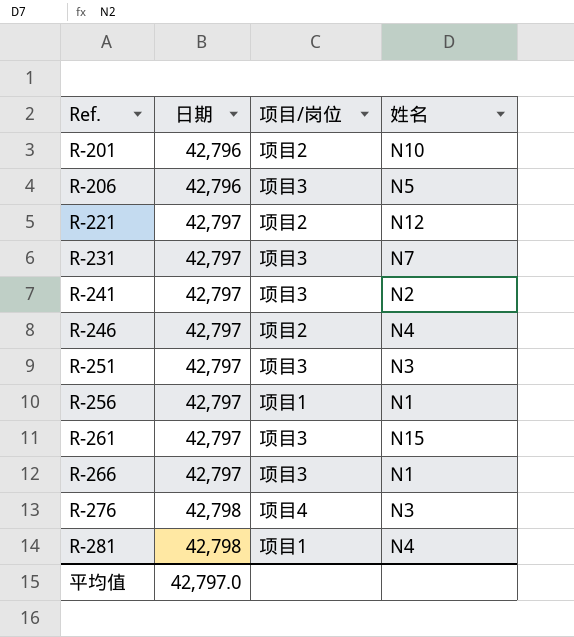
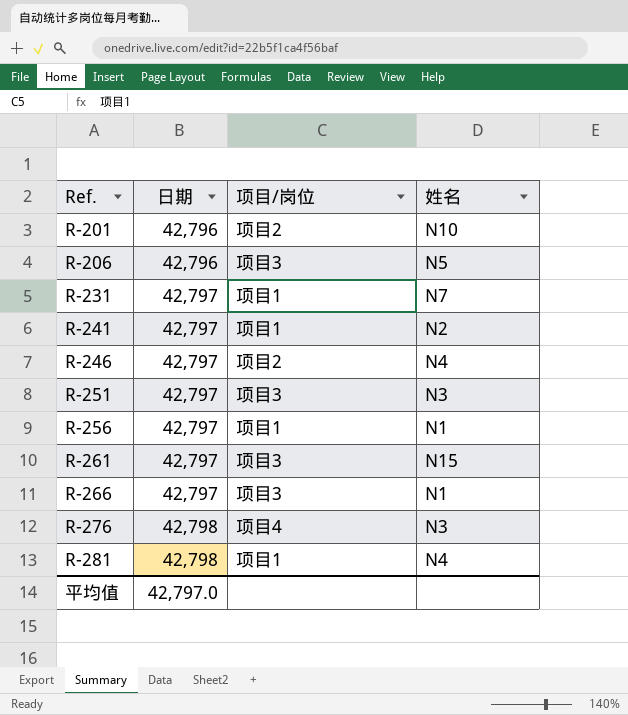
row R-221: 42,797 | 项目2 | N12 -> none
R-231 | 项目/岗位: 项目3 -> 项目1
R-241 | 项目/岗位: 项目3 -> 项目1

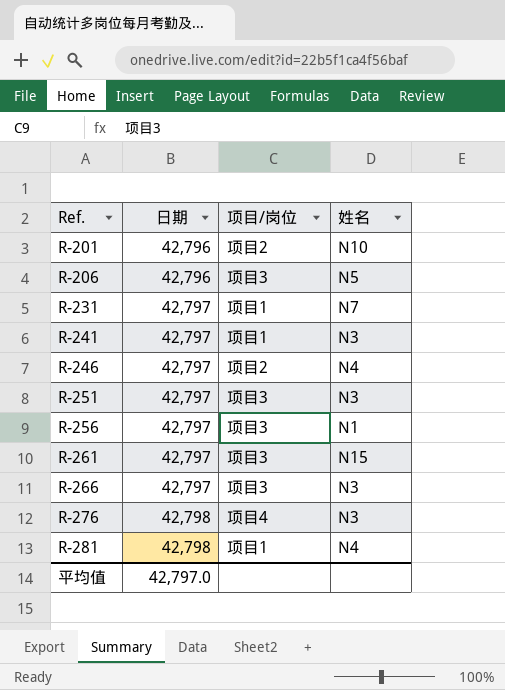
R-241 | 姓名: N2 -> N3
R-256 | 项目/岗位: 项目1 -> 项目3
R-266 | 姓名: N1 -> N3

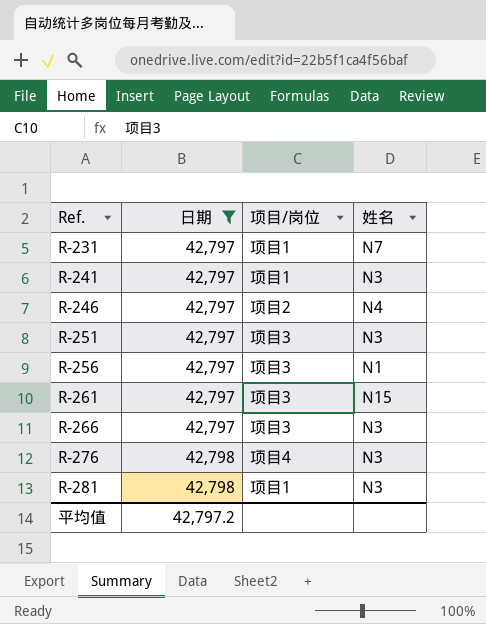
filter: none -> 日期 != 42,796
R-281 | 姓名: N4 -> N3
平均值 | 日期: 42,797.0 -> 42,797.2

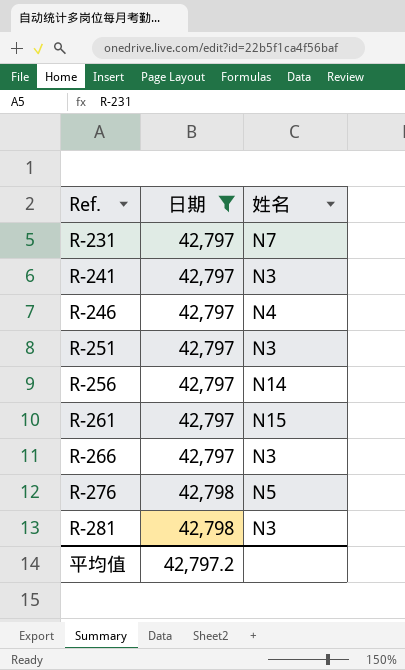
column 项目/岗位 | position: 3 -> none
R-256 | 姓名: N1 -> N14
R-276 | 姓名: N3 -> N5

